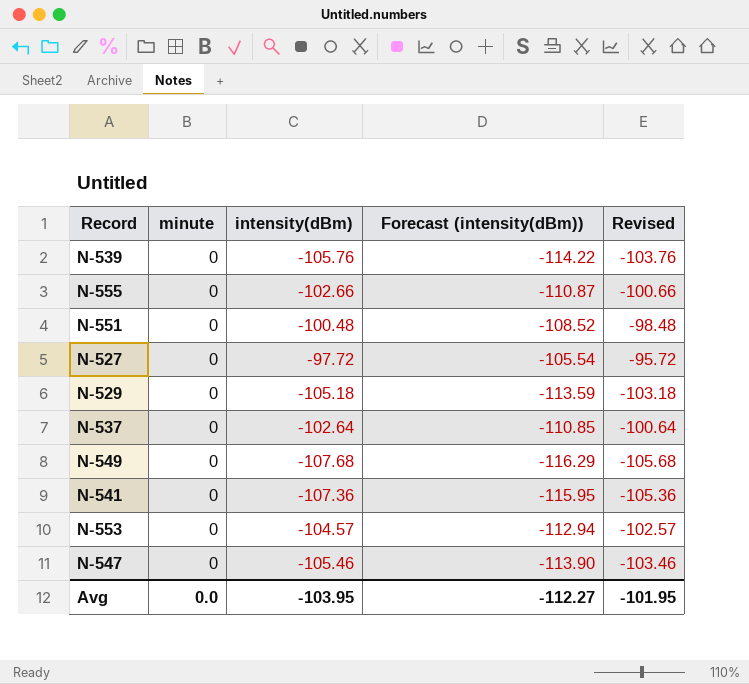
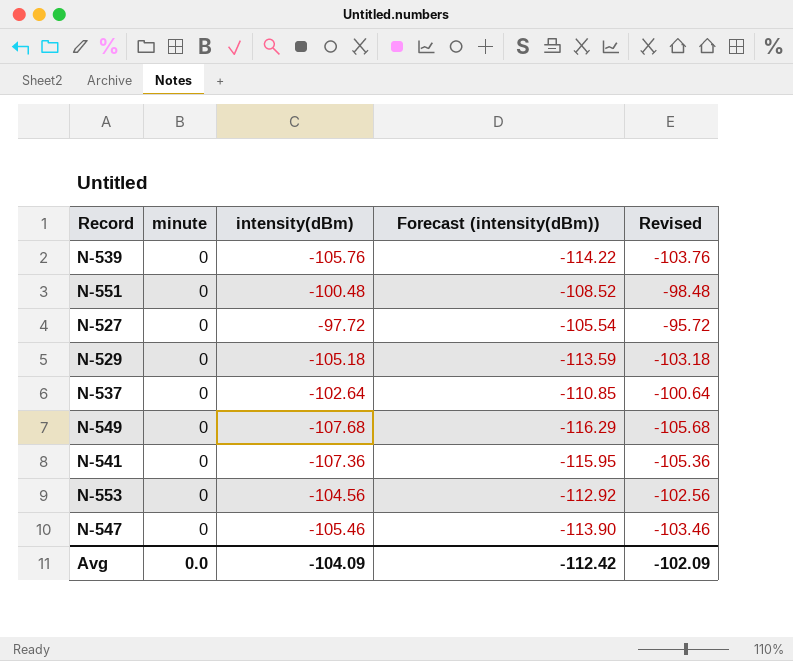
row N-555: 0 | -102.66 | -110.87 | -100.66 -> none
N-553 | intensity(dBm): -104.57 -> -104.56
N-553 | Forecast (intensity(dBm)): -112.94 -> -112.92
N-553 | Revised: -102.57 -> -102.56
Avg | intensity(dBm): -103.95 -> -104.09
Avg | Forecast (intensity(dBm)): -112.27 -> -112.42
Avg | Revised: -101.95 -> -102.09

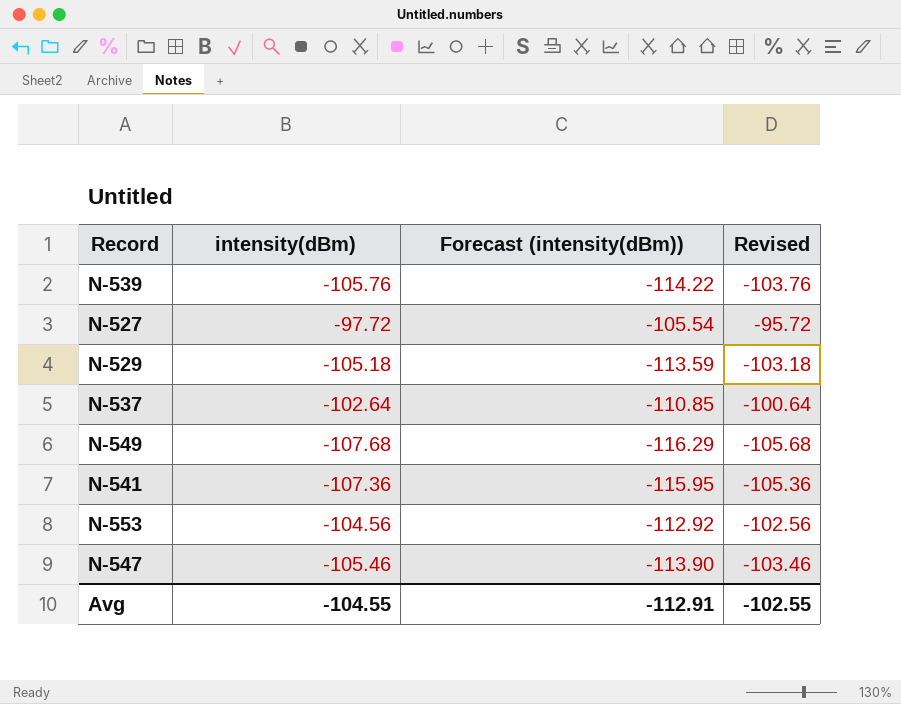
column minute | position: 2 -> none
row N-551: 0 | -100.48 | -108.52 | -98.48 -> none
Avg | intensity(dBm): -104.09 -> -104.55
Avg | Forecast (intensity(dBm)): -112.42 -> -112.91
Avg | Revised: -102.09 -> -102.55

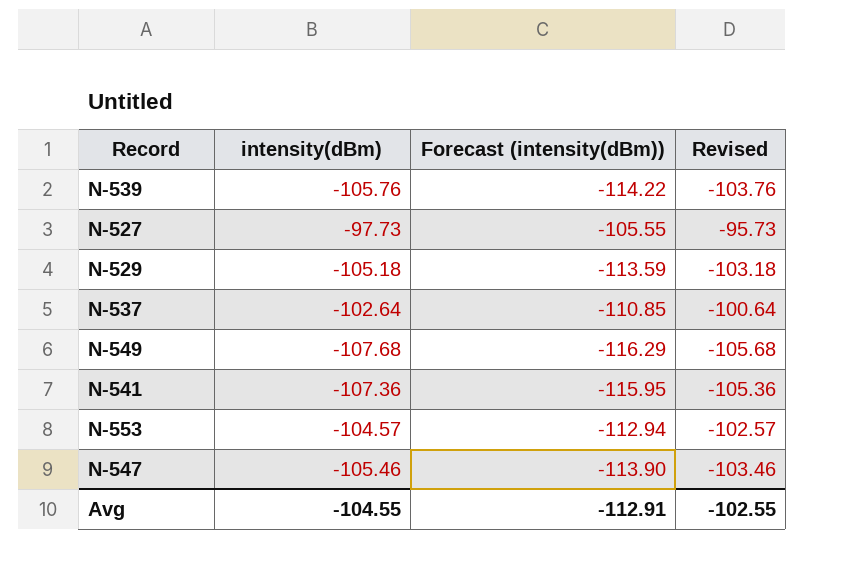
N-527 | intensity(dBm): -97.72 -> -97.73
N-527 | Forecast (intensity(dBm)): -105.54 -> -105.55
N-527 | Revised: -95.72 -> -95.73
N-553 | intensity(dBm): -104.56 -> -104.57
N-553 | Forecast (intensity(dBm)): -112.92 -> -112.94
N-553 | Revised: -102.56 -> -102.57

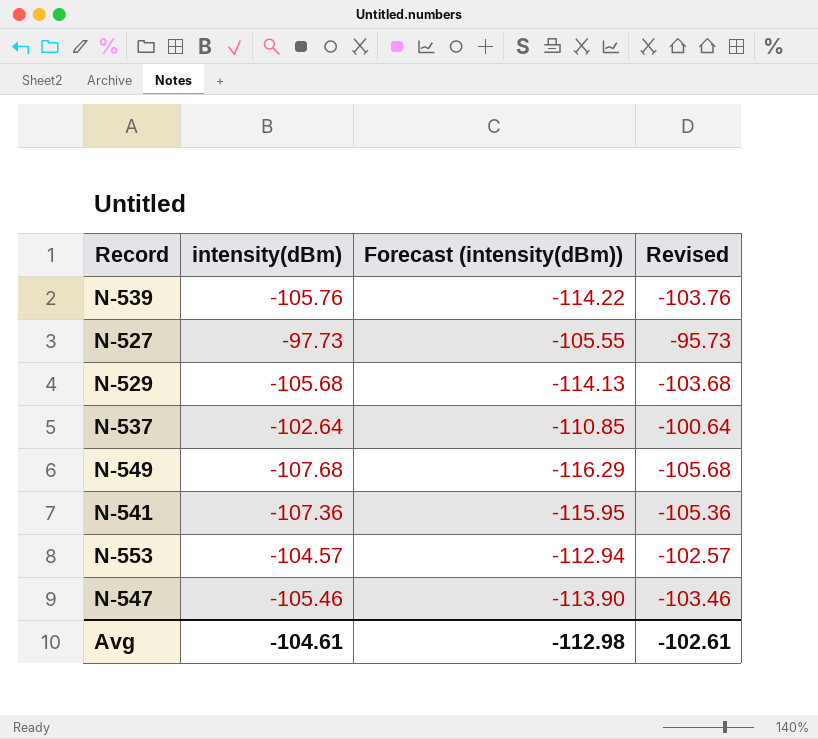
N-529 | intensity(dBm): -105.18 -> -105.68
N-529 | Forecast (intensity(dBm)): -113.59 -> -114.13
N-529 | Revised: -103.18 -> -103.68
Avg | intensity(dBm): -104.55 -> -104.61
Avg | Forecast (intensity(dBm)): -112.91 -> -112.98
Avg | Revised: -102.55 -> -102.61

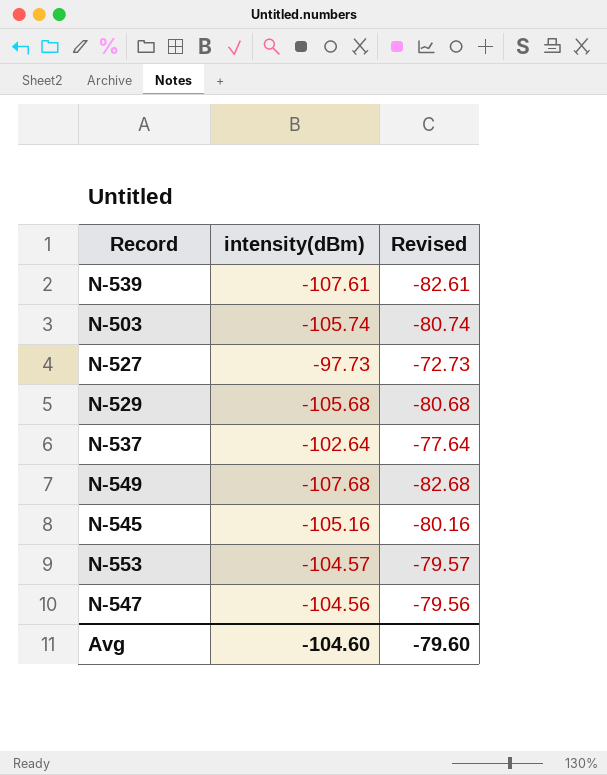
column Forecast (intensity(dBm)) | formula: [intensity(dBm)] * 1.08 -> none
column Revised | formula: [intensity(dBm)] + 2 -> [intensity(dBm)] + 25
row N-541: -107.36 | -115.95 | -105.36 -> none
N-539 | intensity(dBm): -105.76 -> -107.61
row N-503: none -> -105.74 | -80.74
row N-545: none -> -105.16 | -80.16
N-547 | intensity(dBm): -105.46 -> -104.56
Avg | intensity(dBm): -104.61 -> -104.60
Avg | Revised: -102.61 -> -79.60

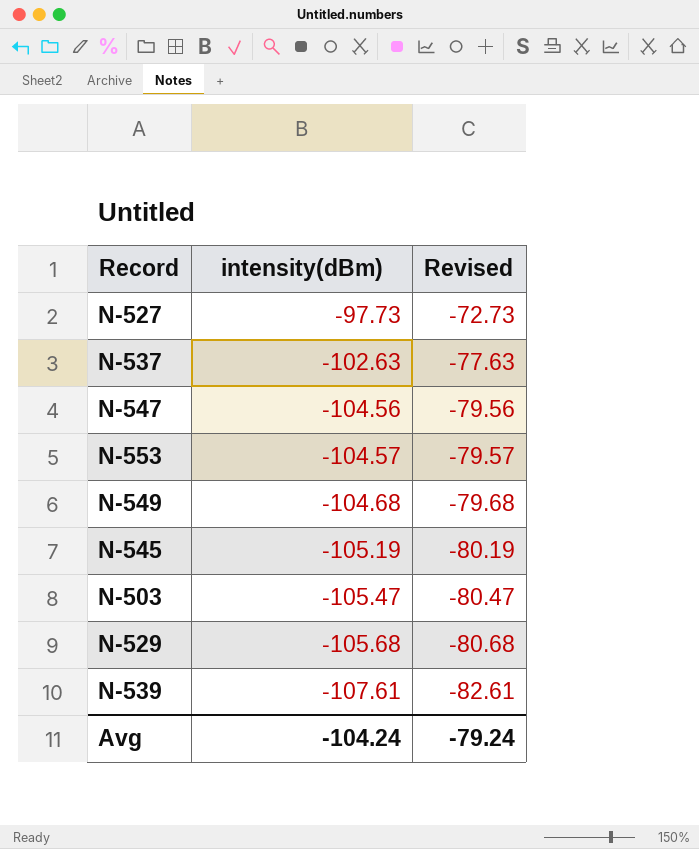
row order: none -> intensity(dBm) descending
N-537 | intensity(dBm): -102.64 -> -102.63
N-537 | Revised: -77.64 -> -77.63
N-549 | intensity(dBm): -107.68 -> -104.68
N-549 | Revised: -82.68 -> -79.68
N-545 | intensity(dBm): -105.16 -> -105.19
N-545 | Revised: -80.16 -> -80.19
N-503 | intensity(dBm): -105.74 -> -105.47
N-503 | Revised: -80.74 -> -80.47
Avg | intensity(dBm): -104.60 -> -104.24
Avg | Revised: -79.60 -> -79.24

